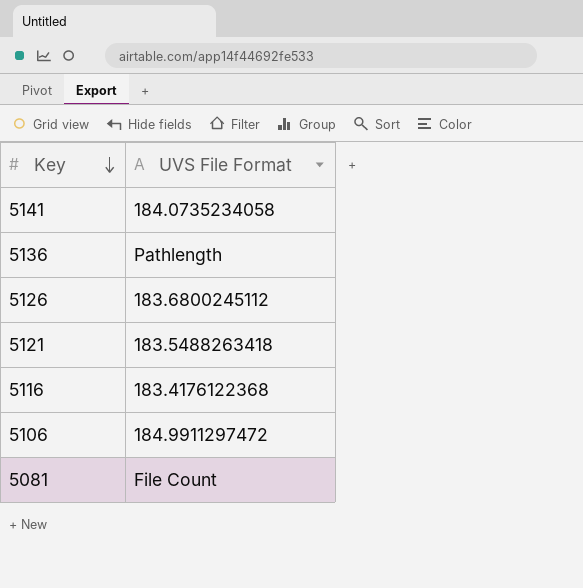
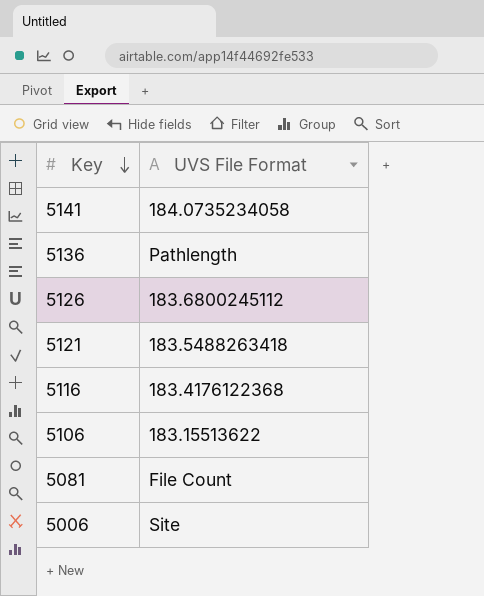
5106 | UVS File Format: 184.9911297472 -> 183.15513622
row 5006: none -> Site

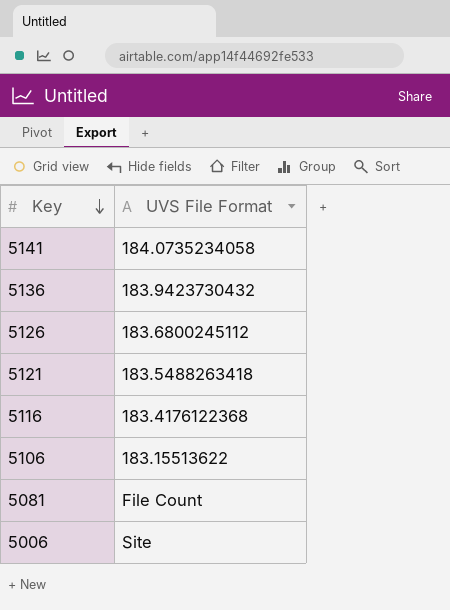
5136 | UVS File Format: Pathlength -> 183.9423730432

